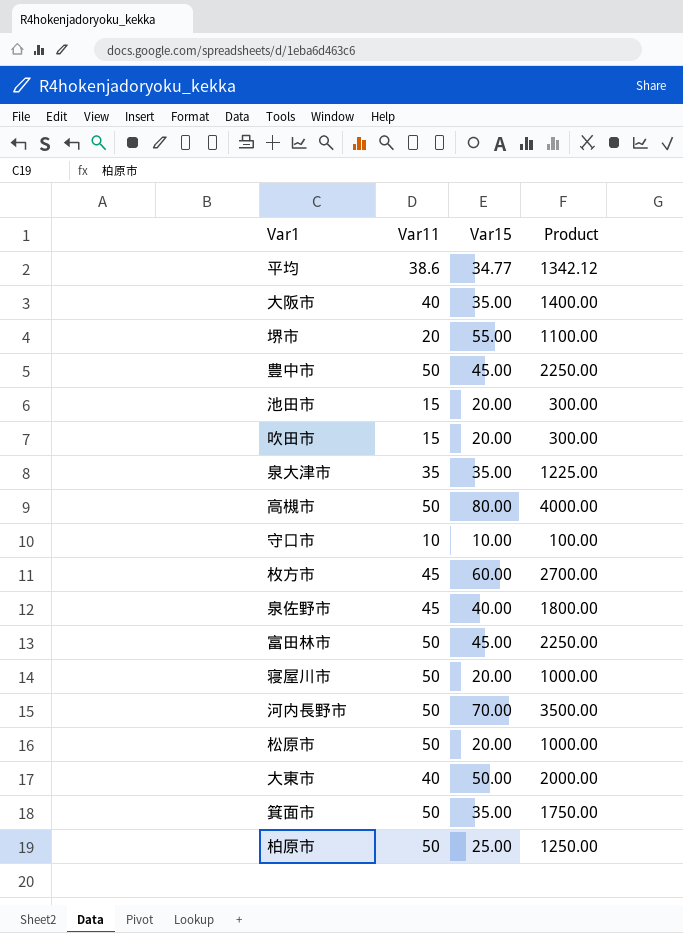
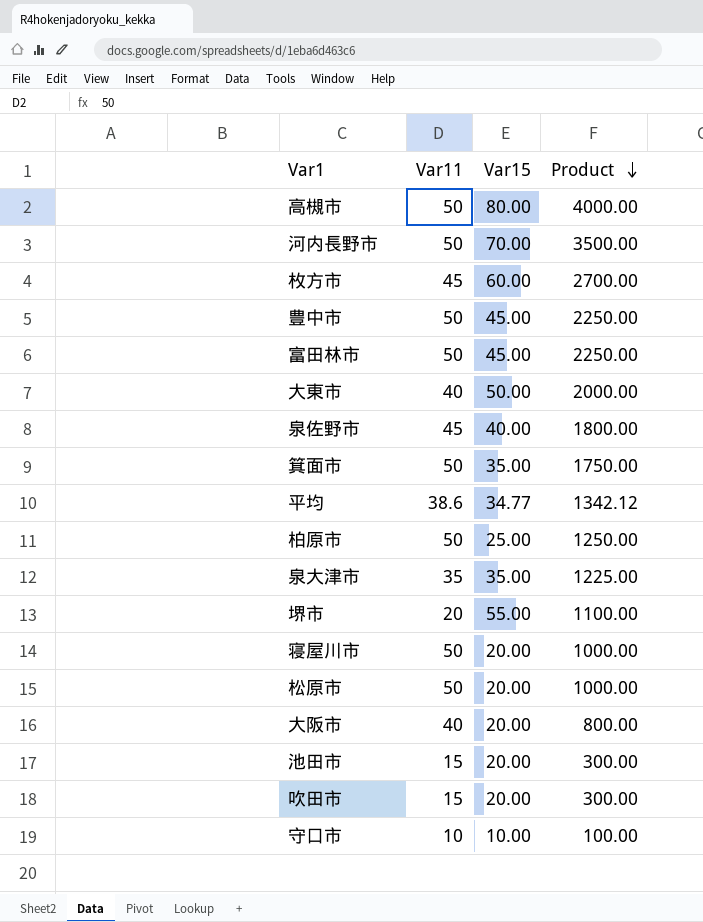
row order: none -> Product descending
大阪市 | Var15: 35.00 -> 20.00
大阪市 | Product: 1400.00 -> 800.00

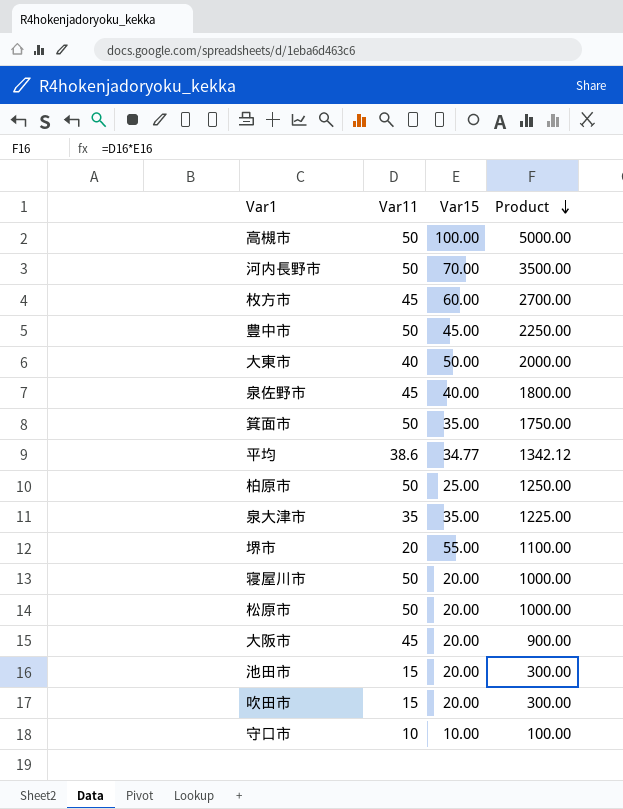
row 富田林市: 50 | 45.00 | 2250.00 -> none
高槻市 | Var15: 80.00 -> 100.00
高槻市 | Product: 4000.00 -> 5000.00
大阪市 | Var11: 40 -> 45
大阪市 | Product: 800.00 -> 900.00

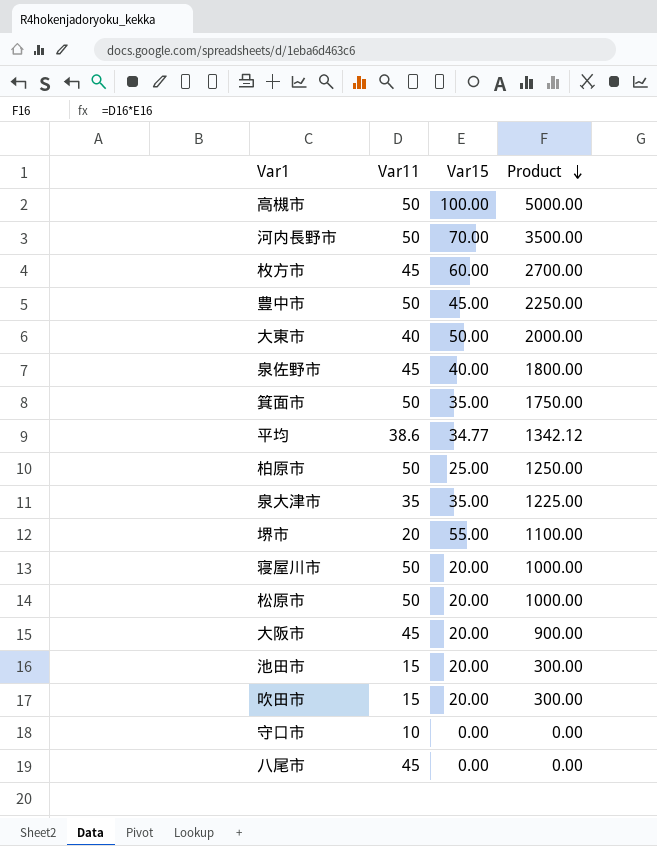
守口市 | Var15: 10.00 -> 0.00
守口市 | Product: 100.00 -> 0.00
row 八尾市: none -> 45 | 0.00 | 0.00

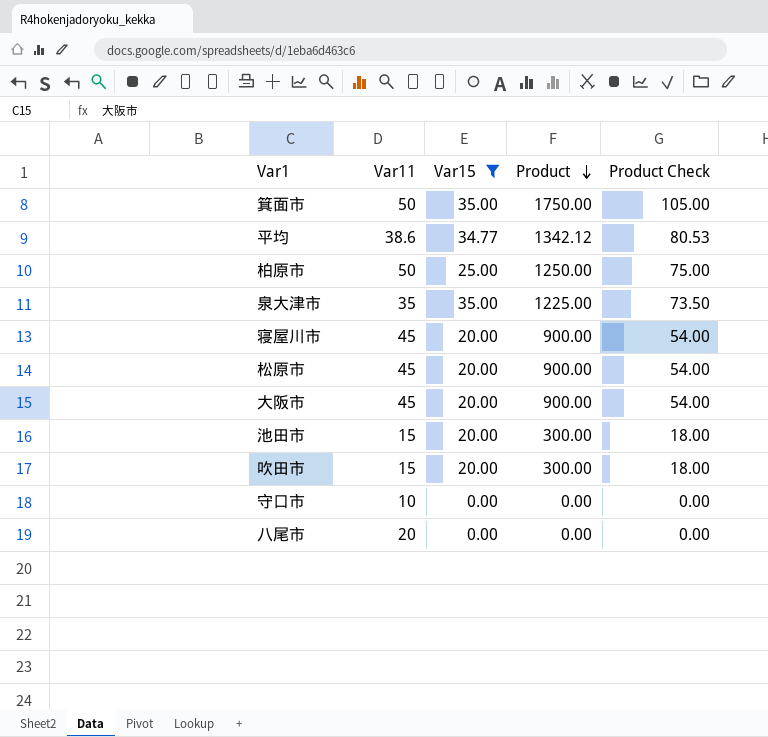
filter: none -> Var15 <= 35.00
column Product Check | formula: none -> [Product] * 0.06
寝屋川市 | Var11: 50 -> 45
寝屋川市 | Product: 1000.00 -> 900.00
松原市 | Var11: 50 -> 45
松原市 | Product: 1000.00 -> 900.00
八尾市 | Var11: 45 -> 20

